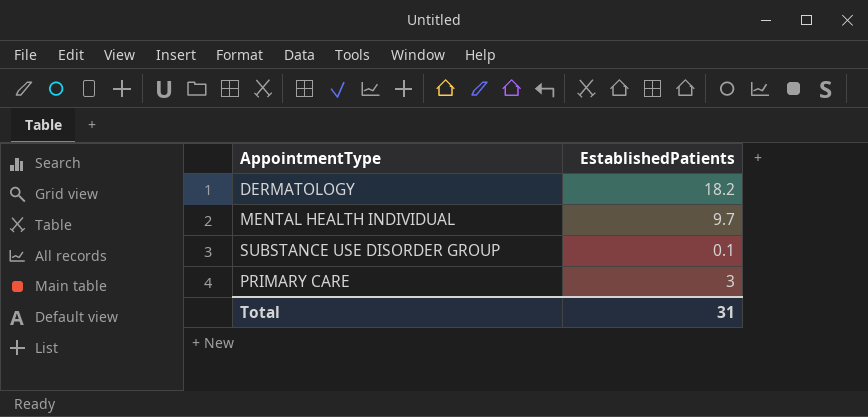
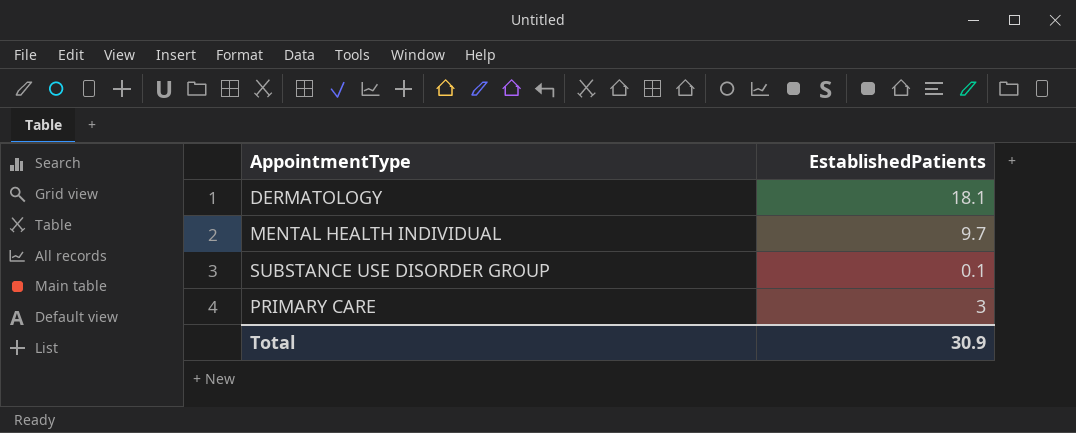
DERMATOLOGY | EstablishedPatients: 18.2 -> 18.1
Total | EstablishedPatients: 31 -> 30.9

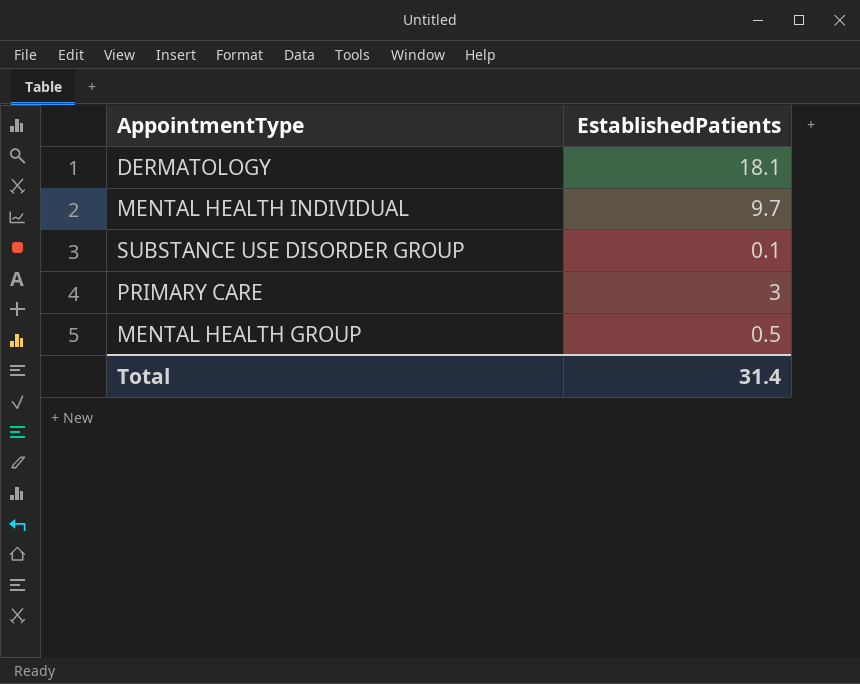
row MENTAL HEALTH GROUP: none -> 0.5
Total | EstablishedPatients: 30.9 -> 31.4

